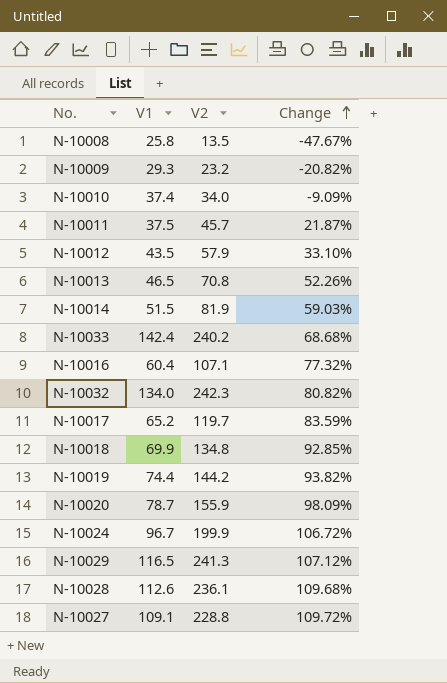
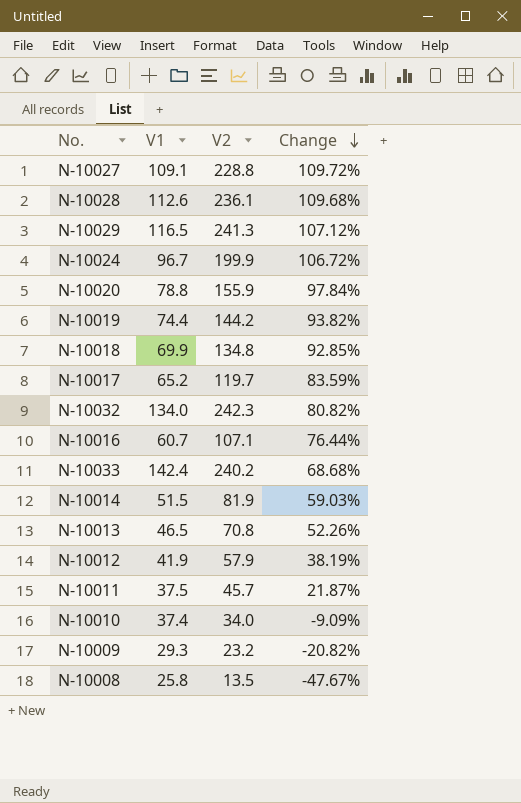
row order: Change ascending -> Change descending
N-10020 | V1: 78.7 -> 78.8
N-10020 | Change: 98.09% -> 97.84%
N-10016 | V1: 60.4 -> 60.7
N-10016 | Change: 77.32% -> 76.44%
N-10012 | V1: 43.5 -> 41.9
N-10012 | Change: 33.10% -> 38.19%

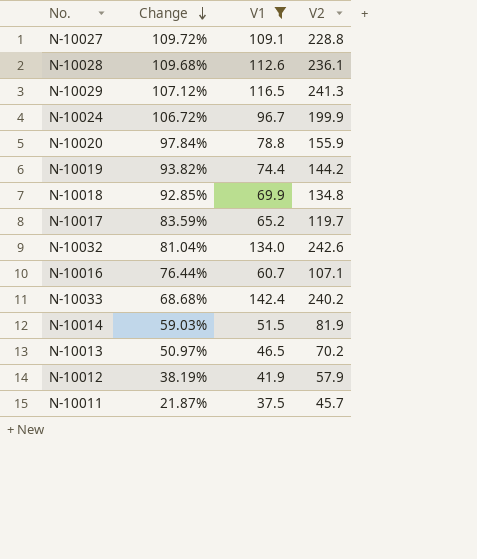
filter: none -> V1 >= 37.5
column Change | position: 4 -> 2
N-10032 | Change: 80.82% -> 81.04%
N-10032 | V2: 242.3 -> 242.6
N-10013 | Change: 52.26% -> 50.97%
N-10013 | V2: 70.8 -> 70.2

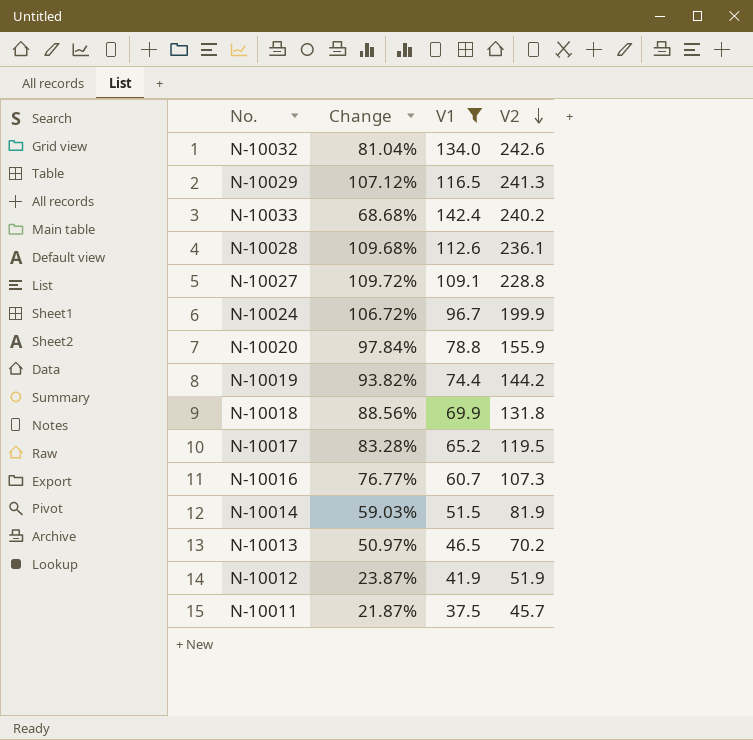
row order: Change descending -> V2 descending
N-10018 | Change: 92.85% -> 88.56%
N-10018 | V2: 134.8 -> 131.8
N-10017 | Change: 83.59% -> 83.28%
N-10017 | V2: 119.7 -> 119.5
N-10016 | Change: 76.44% -> 76.77%
N-10016 | V2: 107.1 -> 107.3
N-10012 | Change: 38.19% -> 23.87%
N-10012 | V2: 57.9 -> 51.9

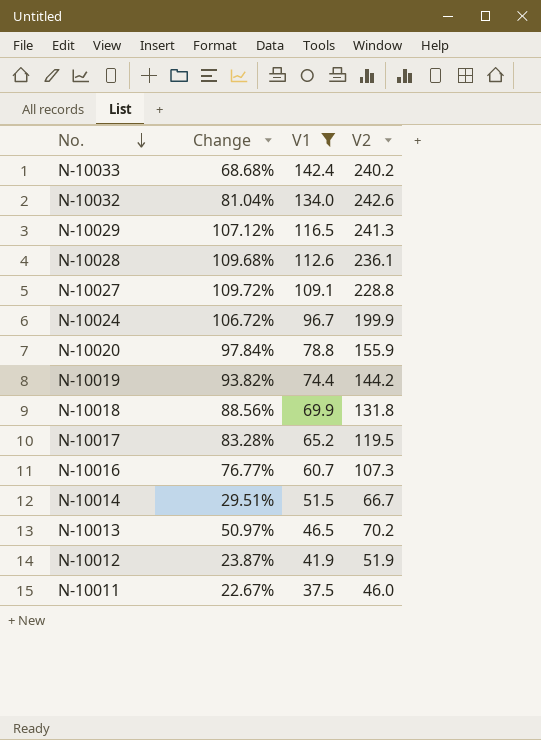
row order: V2 descending -> No. descending
N-10014 | Change: 59.03% -> 29.51%
N-10014 | V2: 81.9 -> 66.7
N-10011 | Change: 21.87% -> 22.67%
N-10011 | V2: 45.7 -> 46.0

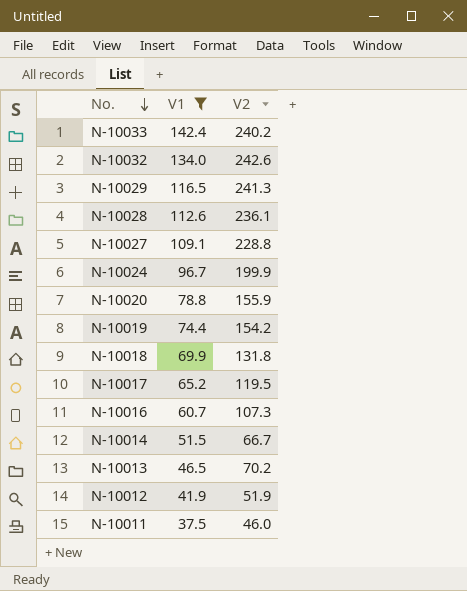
column Change | formula: ([V2] - [V1]) / [V1] -> none
N-10019 | V2: 144.2 -> 154.2

